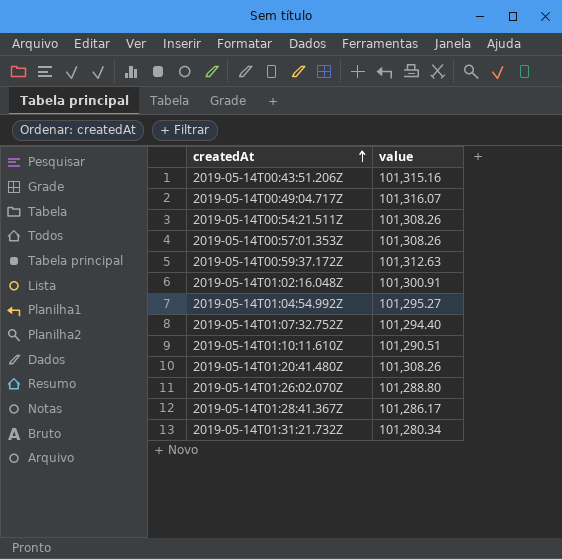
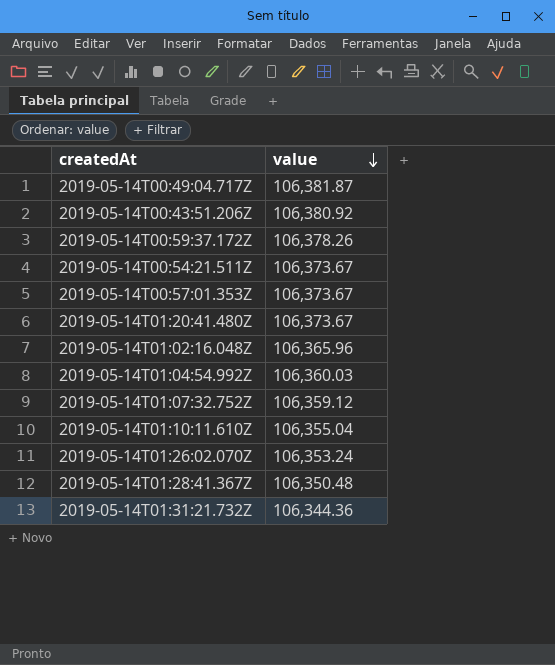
row order: createdAt ascending -> value descending
2019-05-14T00:49:04.717Z | value: 101,316.07 -> 106,381.87
2019-05-14T00:43:51.206Z | value: 101,315.16 -> 106,380.92
2019-05-14T00:59:37.172Z | value: 101,312.63 -> 106,378.26
2019-05-14T00:54:21.511Z | value: 101,308.26 -> 106,373.67
2019-05-14T00:57:01.353Z | value: 101,308.26 -> 106,373.67
2019-05-14T01:20:41.480Z | value: 101,308.26 -> 106,373.67
2019-05-14T01:02:16.048Z | value: 101,300.91 -> 106,365.96
2019-05-14T01:04:54.992Z | value: 101,295.27 -> 106,360.03
2019-05-14T01:07:32.752Z | value: 101,294.40 -> 106,359.12
2019-05-14T01:10:11.610Z | value: 101,290.51 -> 106,355.04
2019-05-14T01:26:02.070Z | value: 101,288.80 -> 106,353.24
2019-05-14T01:28:41.367Z | value: 101,286.17 -> 106,350.48
2019-05-14T01:31:21.732Z | value: 101,280.34 -> 106,344.36

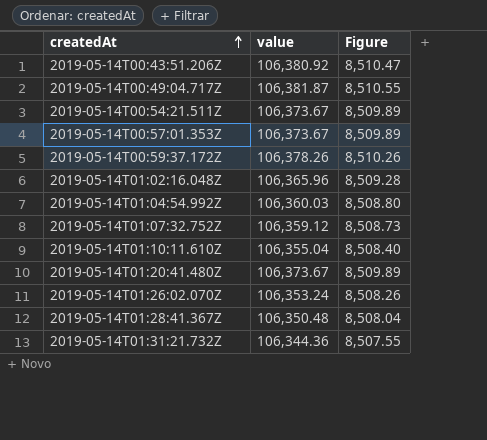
row order: value descending -> createdAt ascending
column Figure | formula: none -> [value] * 0.08

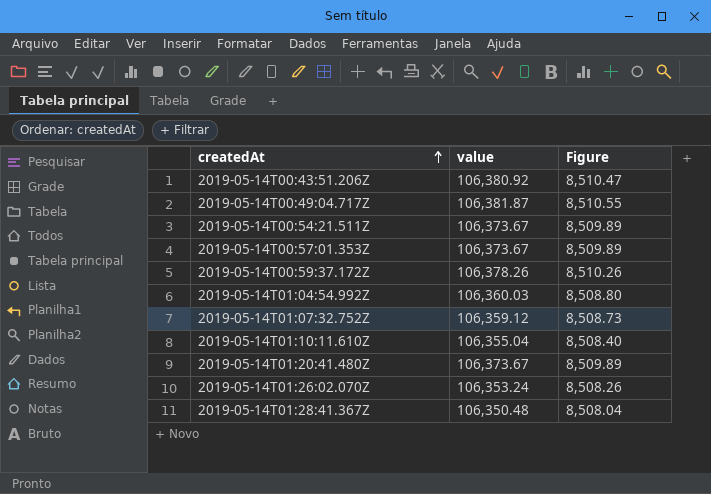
row 2019-05-14T01:02:16.048Z: 106,365.96 | 8,509.28 -> none
row 2019-05-14T01:31:21.732Z: 106,344.36 | 8,507.55 -> none

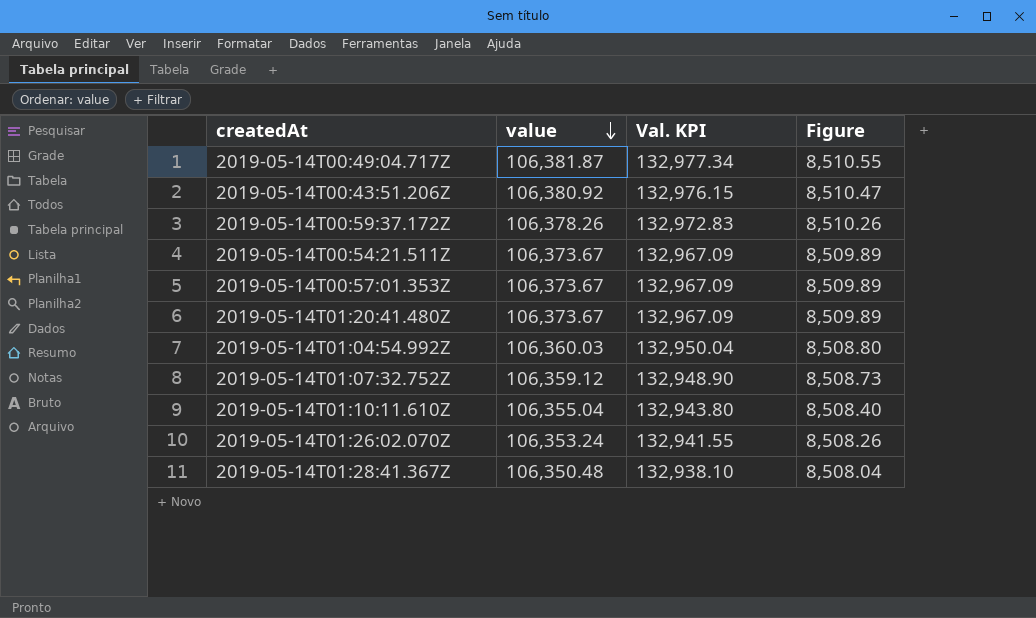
row order: createdAt ascending -> value descending
column Val. KPI | formula: none -> [value] * 1.25

